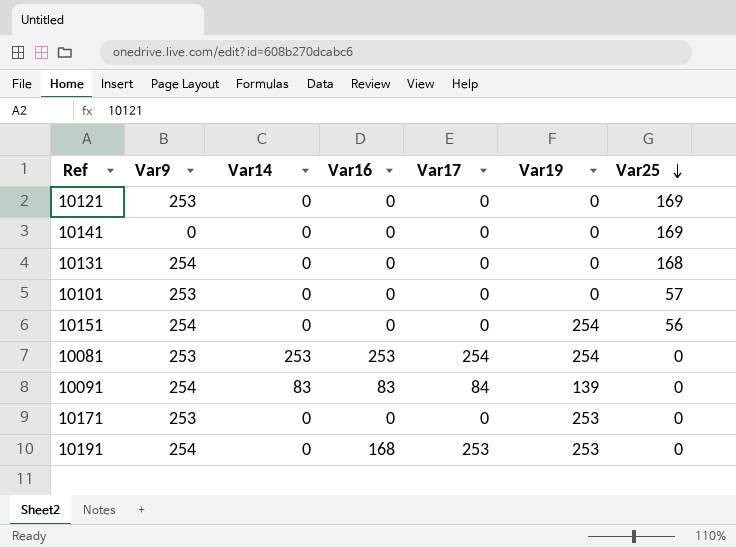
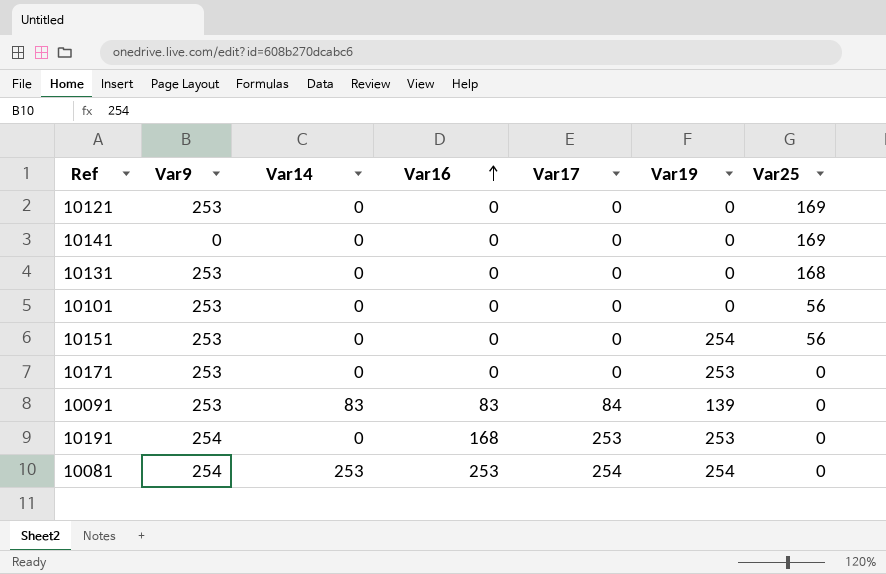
row order: Var25 descending -> Var16 ascending
10131 | Var9: 254 -> 253
10101 | Var25: 57 -> 56
10151 | Var9: 254 -> 253
10091 | Var9: 254 -> 253
10081 | Var9: 253 -> 254

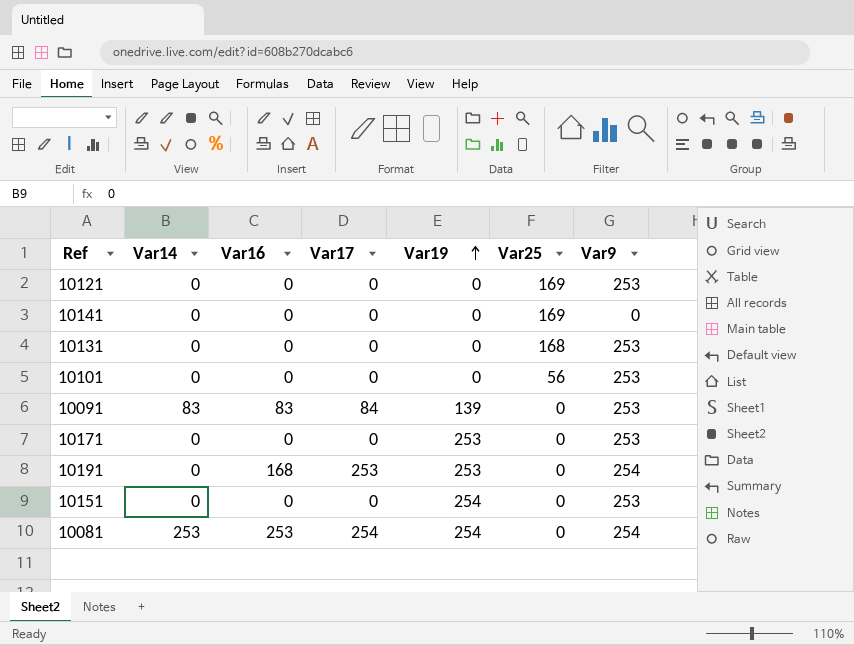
row order: Var16 ascending -> Var19 ascending
column Var9 | position: 2 -> 7
10151 | Var25: 56 -> 0

